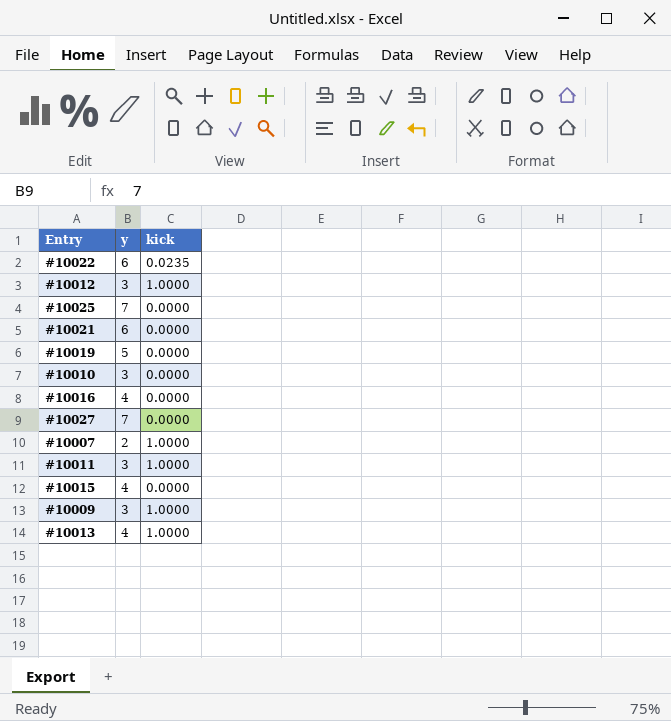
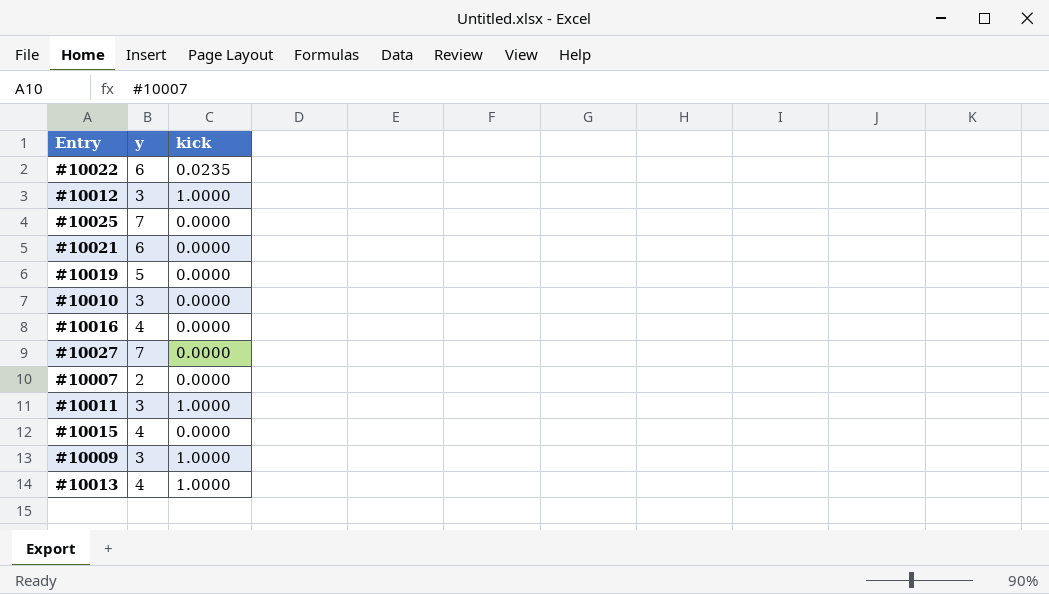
#10007 | kick: 1.0000 -> 0.0000

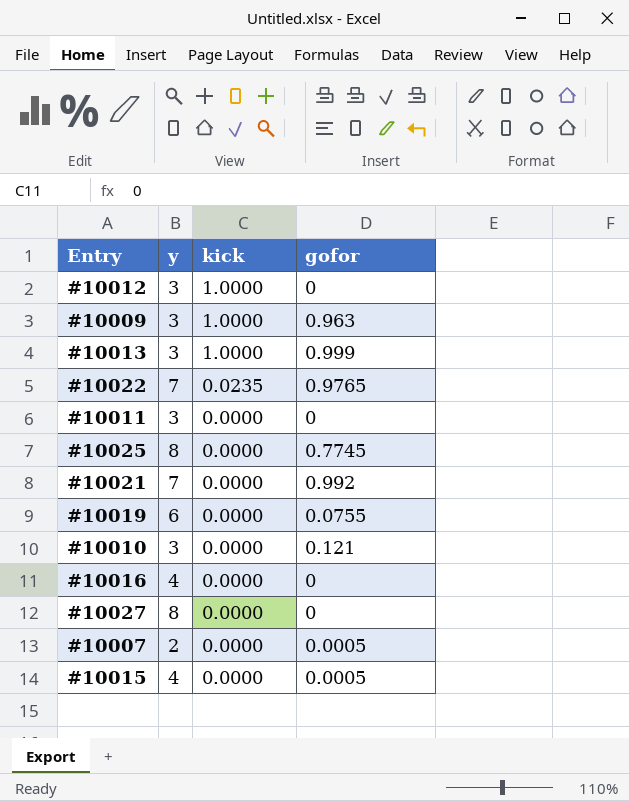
row order: none -> kick descending
column gofor | position: none -> 4
#10013 | y: 4 -> 3
#10022 | y: 6 -> 7
#10011 | kick: 1.0000 -> 0.0000
#10025 | y: 7 -> 8
#10021 | y: 6 -> 7
#10019 | y: 5 -> 6
#10027 | y: 7 -> 8

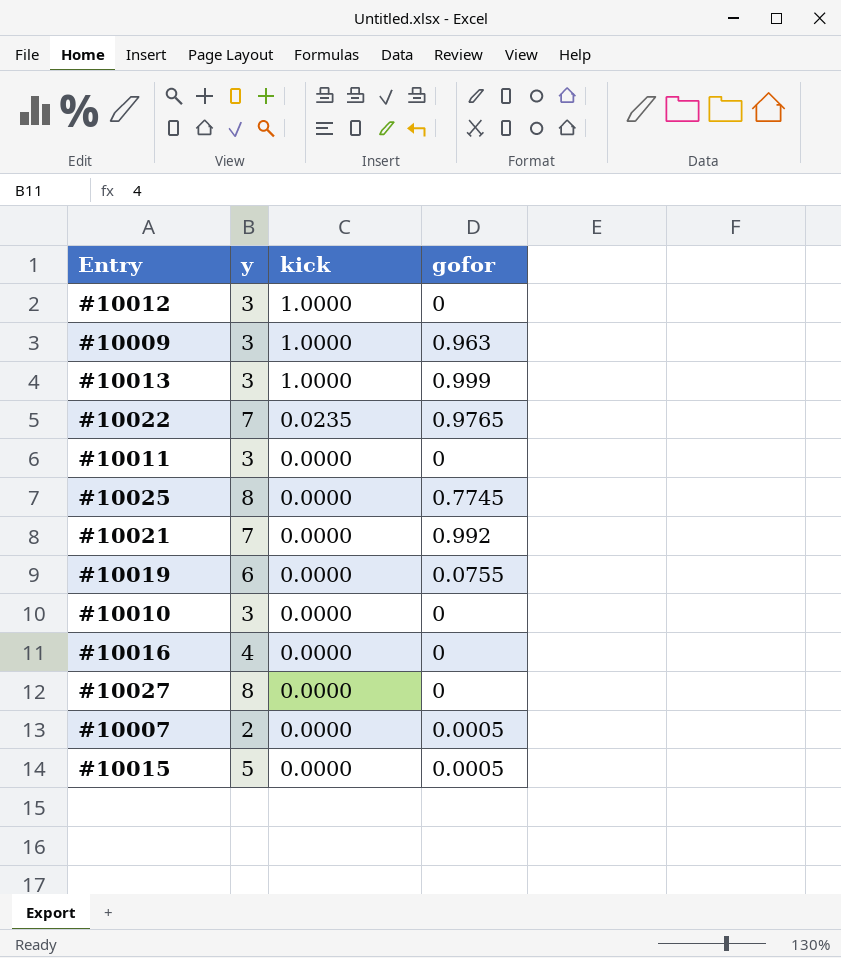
#10010 | gofor: 0.121 -> 0
#10015 | y: 4 -> 5

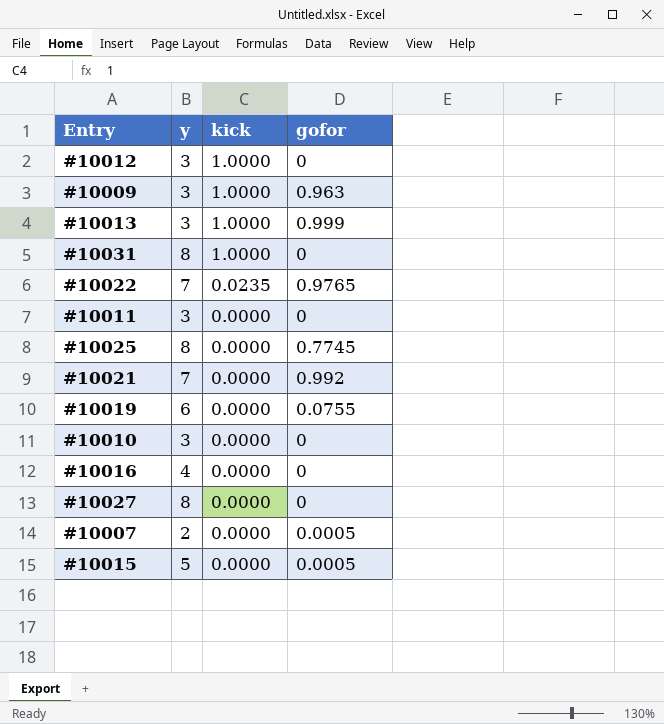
row #10031: none -> 8 | 1.0000 | 0

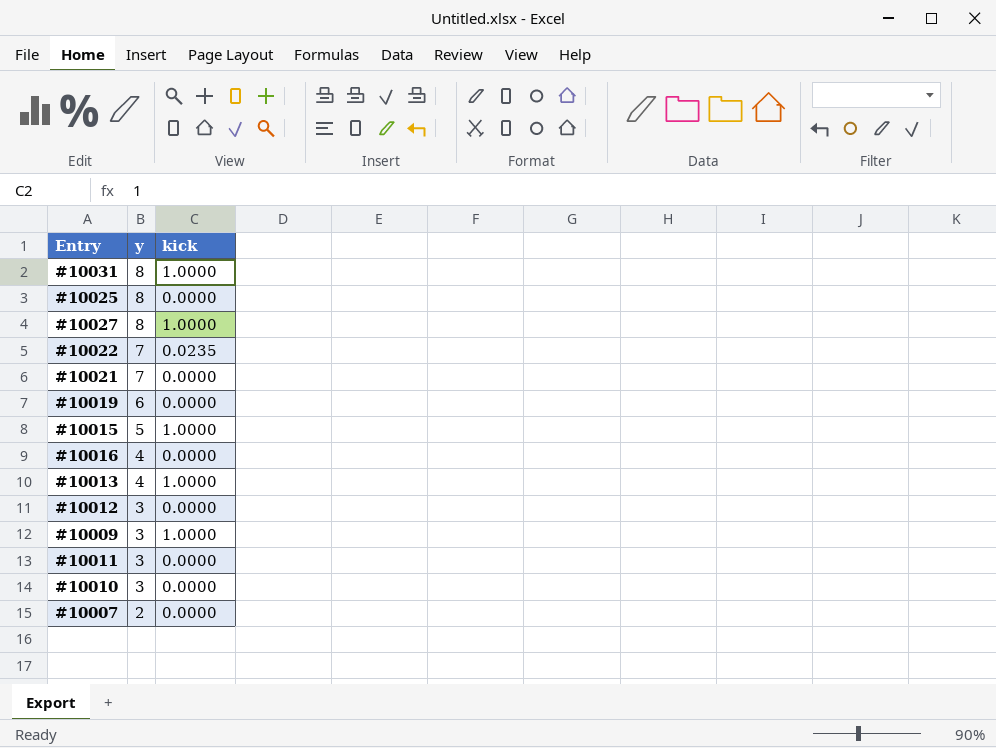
row order: kick descending -> y descending
column gofor | position: 4 -> none
#10027 | kick: 0.0000 -> 1.0000
#10015 | kick: 0.0000 -> 1.0000
#10013 | y: 3 -> 4
#10012 | kick: 1.0000 -> 0.0000

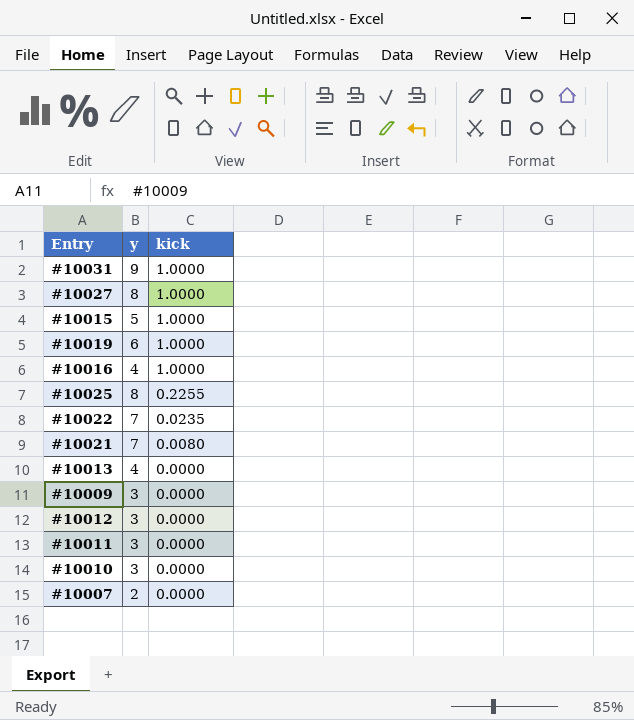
row order: y descending -> kick descending
#10031 | y: 8 -> 9
#10019 | kick: 0.0000 -> 1.0000
#10016 | kick: 0.0000 -> 1.0000
#10025 | kick: 0.0000 -> 0.2255
#10021 | kick: 0.0000 -> 0.0080
#10013 | kick: 1.0000 -> 0.0000
#10009 | kick: 1.0000 -> 0.0000

